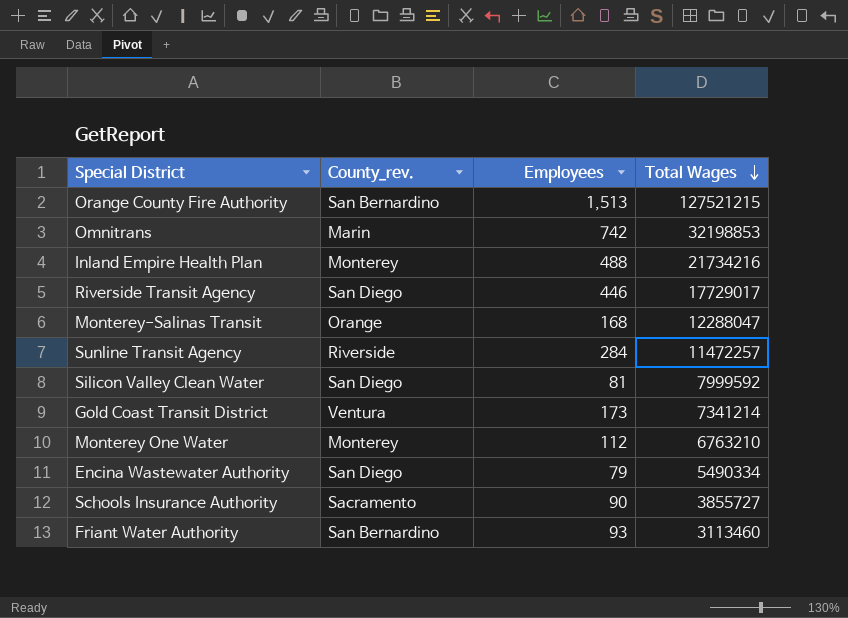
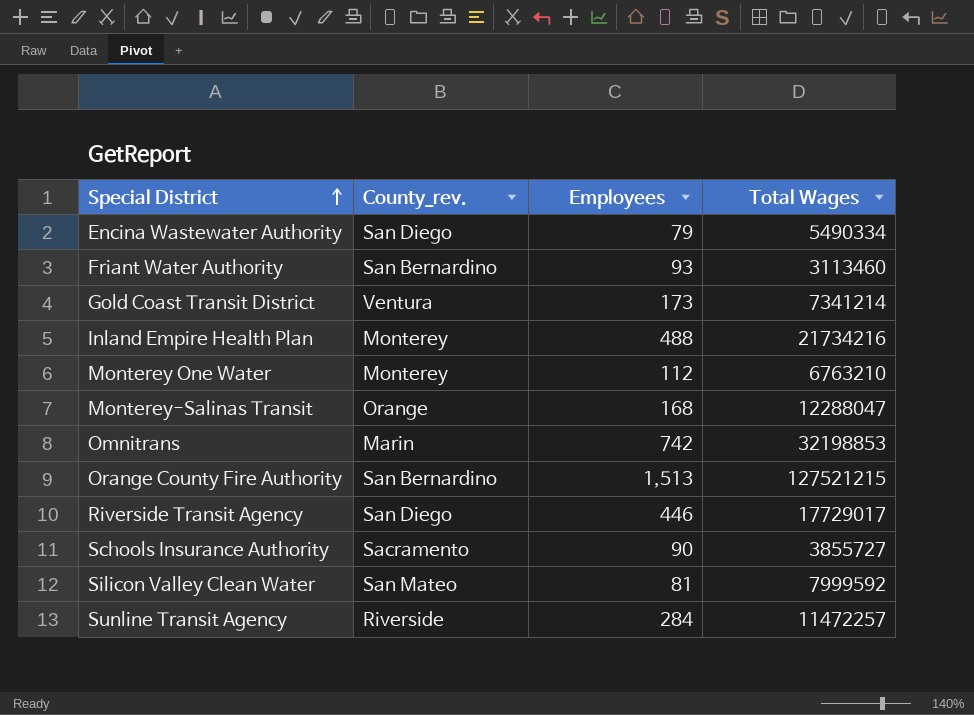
row order: Total Wages descending -> Special District ascending
Silicon Valley Clean Water | County_rev.: San Diego -> San Mateo

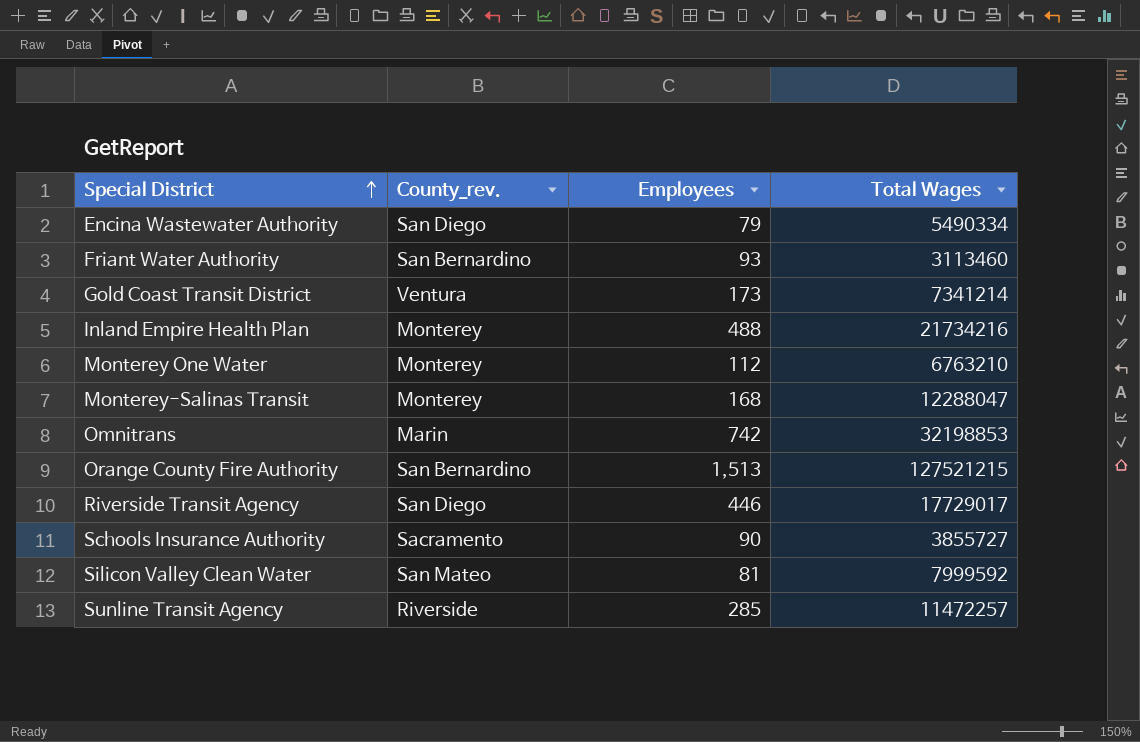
Monterey-Salinas Transit | County_rev.: Orange -> Monterey
Sunline Transit Agency | Employees: 284 -> 285

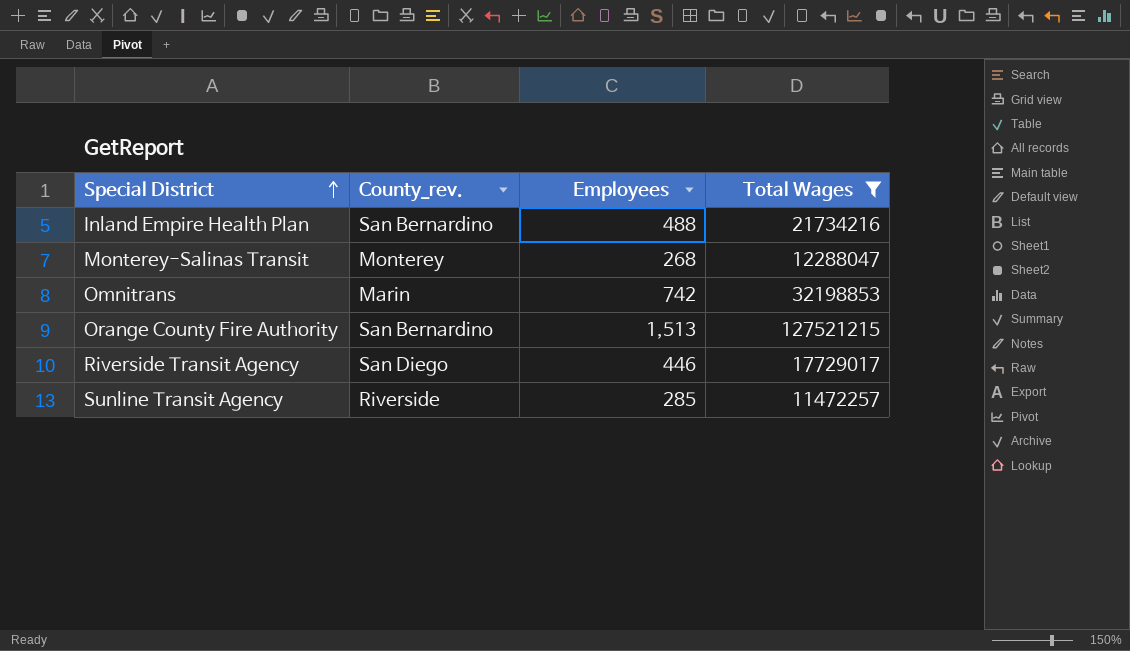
filter: none -> Total Wages >= 11472257
Inland Empire Health Plan | County_rev.: Monterey -> San Bernardino
Monterey-Salinas Transit | Employees: 168 -> 268

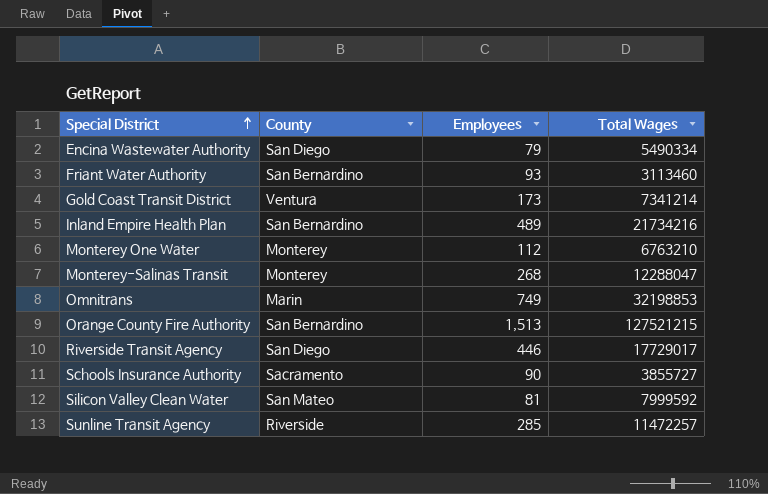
filter: Total Wages >= 11472257 -> none
column name: County_rev. -> County
Inland Empire Health Plan | Employees: 488 -> 489
Omnitrans | Employees: 742 -> 749

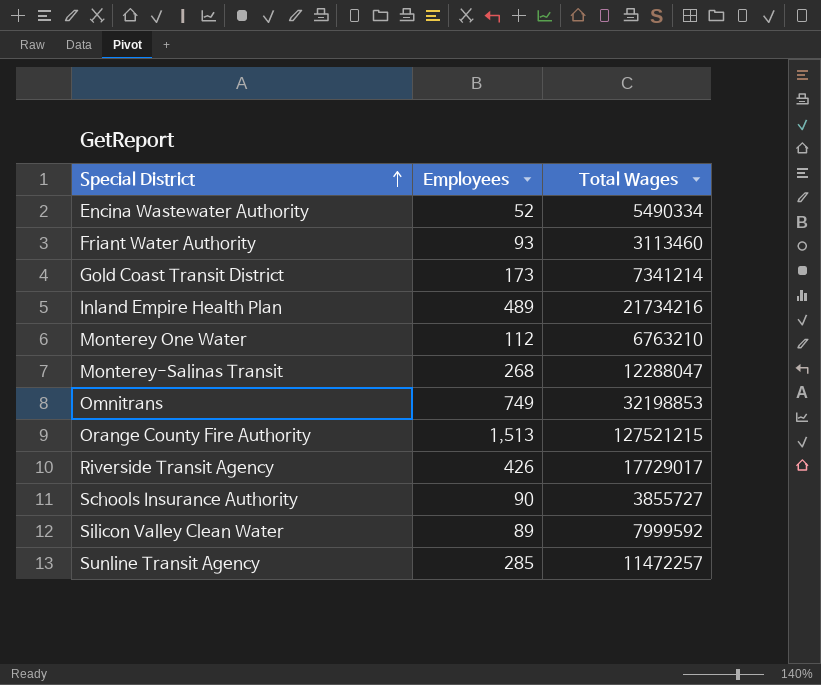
column County | position: 2 -> none
Encina Wastewater Authority | Employees: 79 -> 52
Riverside Transit Agency | Employees: 446 -> 426
Silicon Valley Clean Water | Employees: 81 -> 89

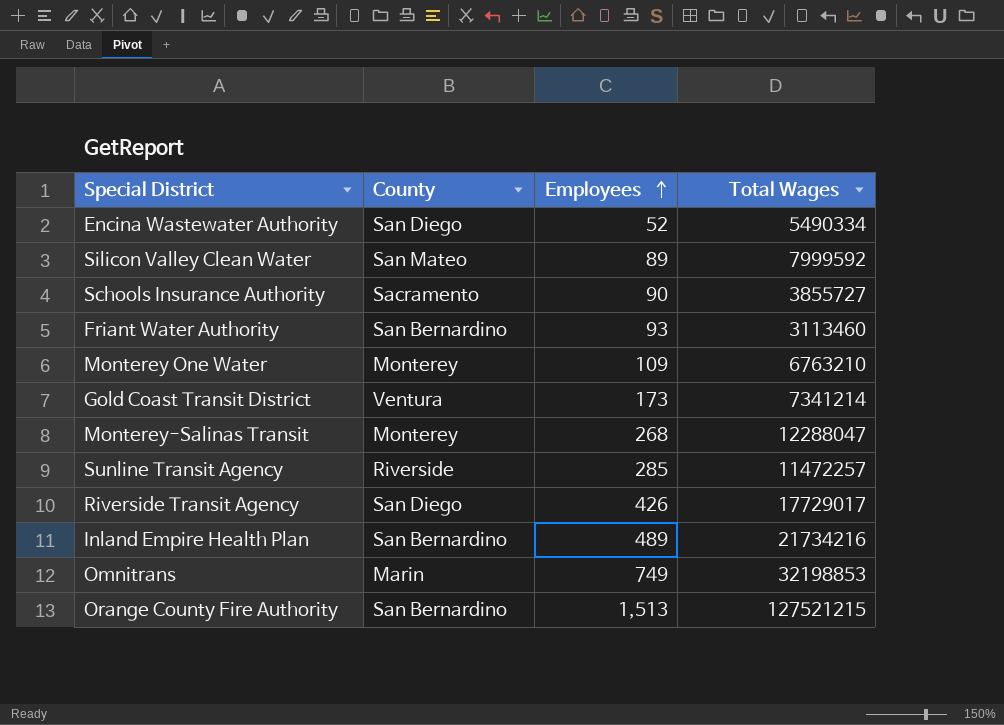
row order: Special District ascending -> Employees ascending
column County | position: none -> 2
Monterey One Water | Employees: 112 -> 109

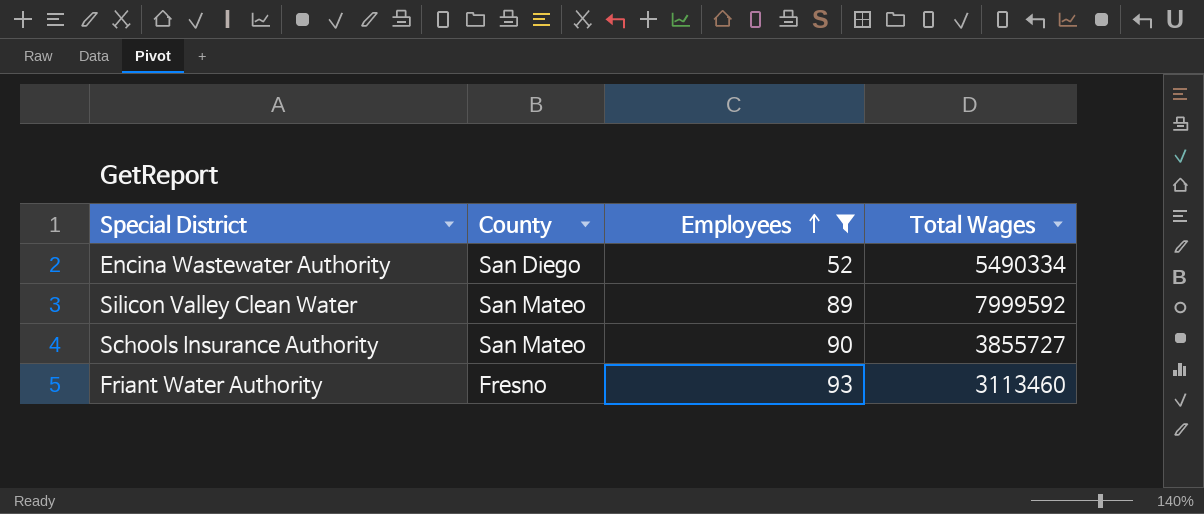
filter: none -> Employees <= 93
Schools Insurance Authority | County: Sacramento -> San Mateo
Friant Water Authority | County: San Bernardino -> Fresno

